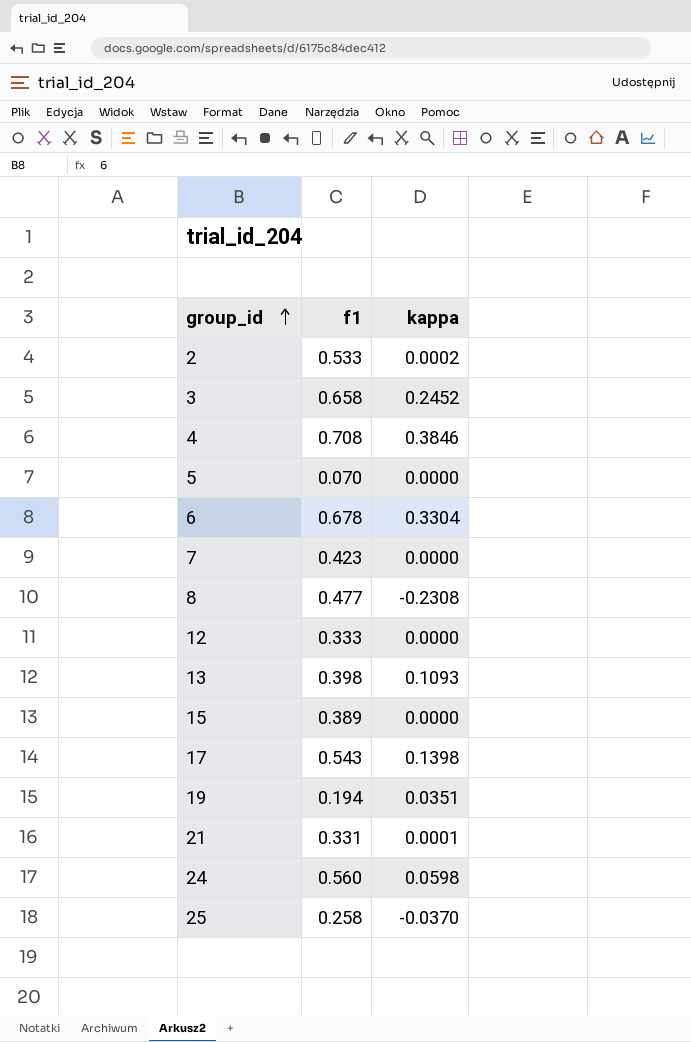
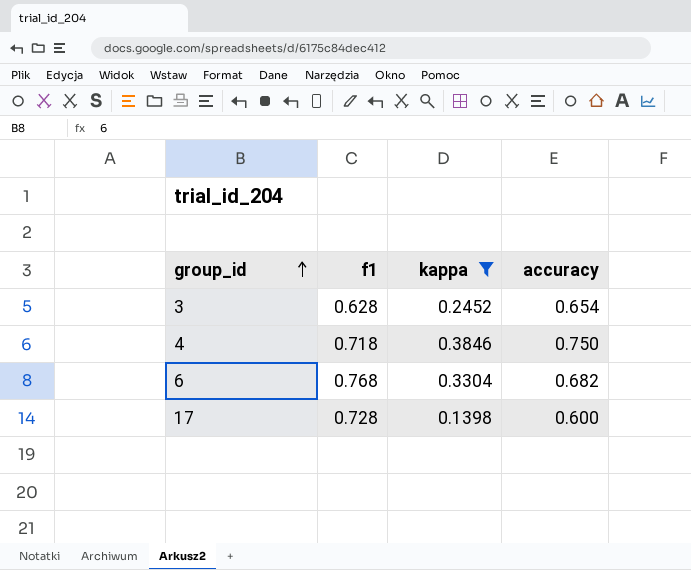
filter: none -> kappa >= 0.1398
column accuracy | position: none -> 4
3 | f1: 0.658 -> 0.628
4 | f1: 0.708 -> 0.718
6 | f1: 0.678 -> 0.768
17 | f1: 0.543 -> 0.728

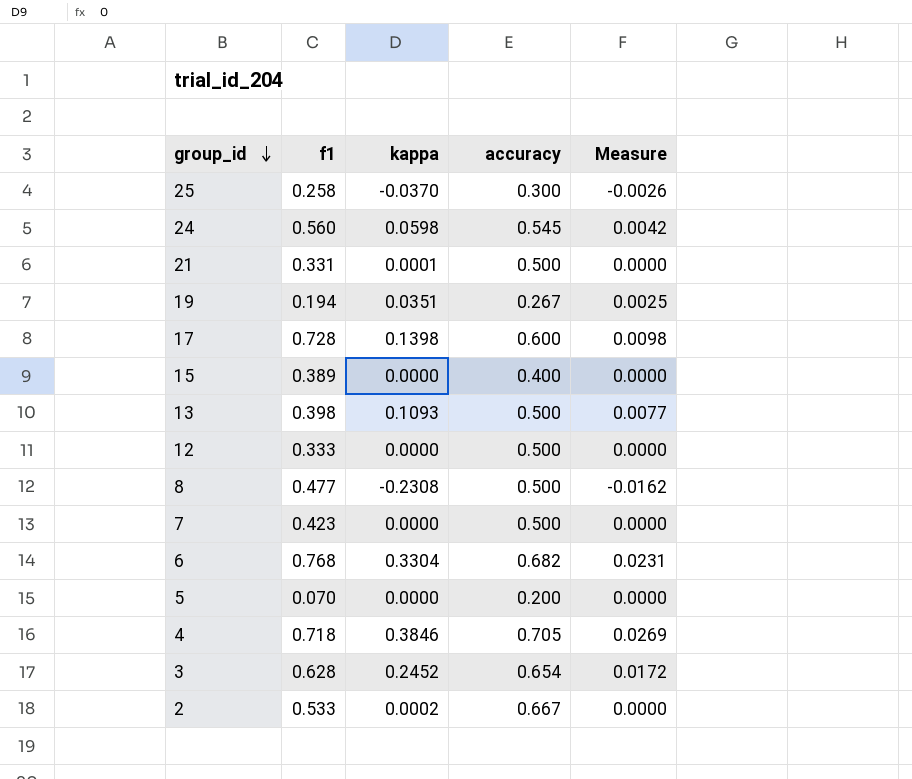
filter: kappa >= 0.1398 -> none
row order: group_id ascending -> group_id descending
column Measure | formula: none -> [kappa] * 0.07
4 | accuracy: 0.750 -> 0.705

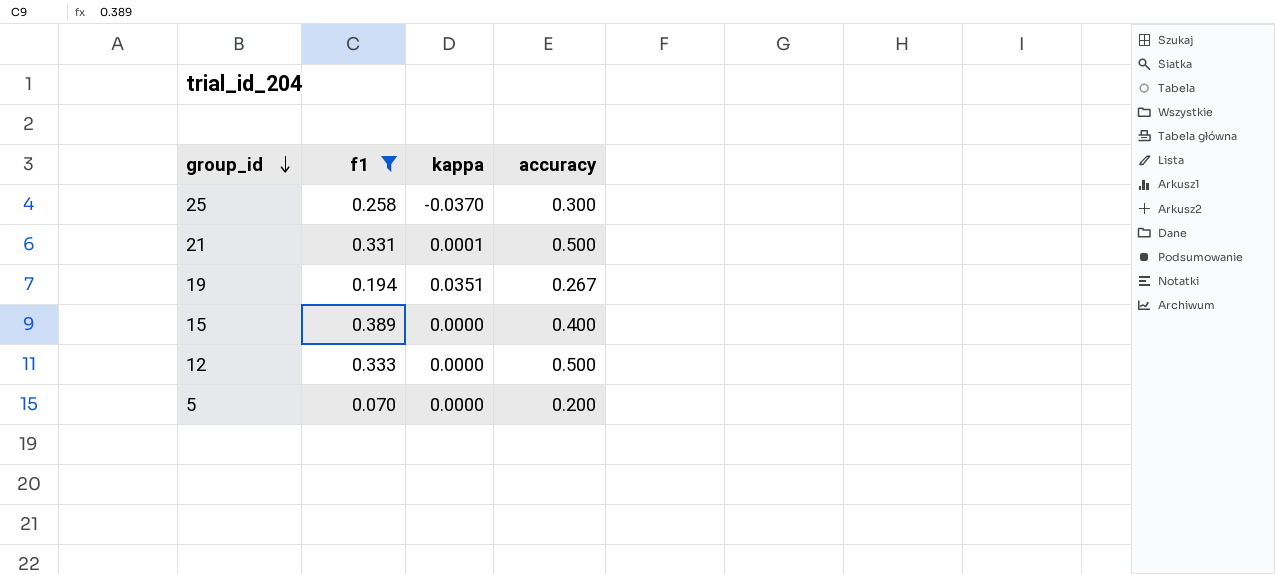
filter: none -> f1 <= 0.389
column Measure | formula: [kappa] * 0.07 -> none

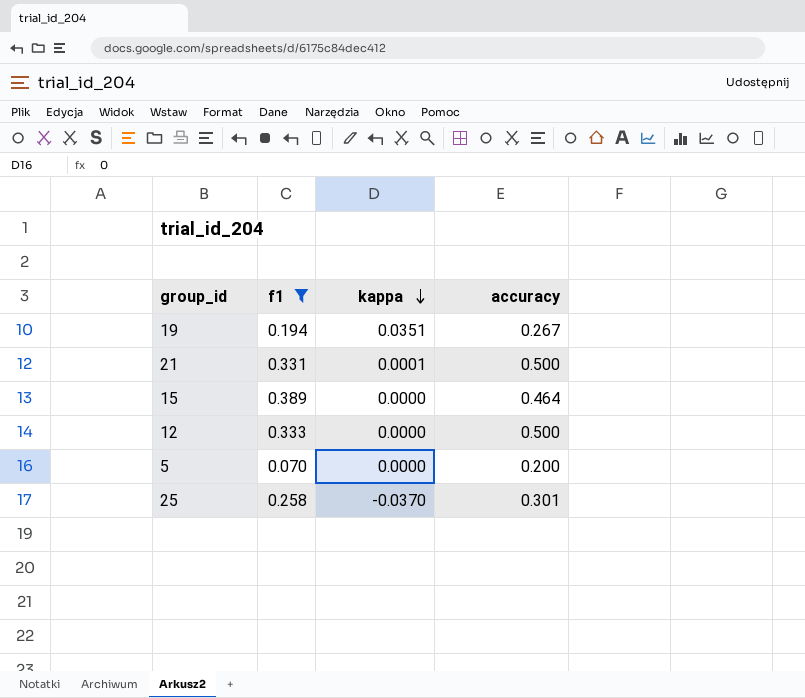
row order: group_id descending -> kappa descending
15 | accuracy: 0.400 -> 0.464
25 | accuracy: 0.300 -> 0.301

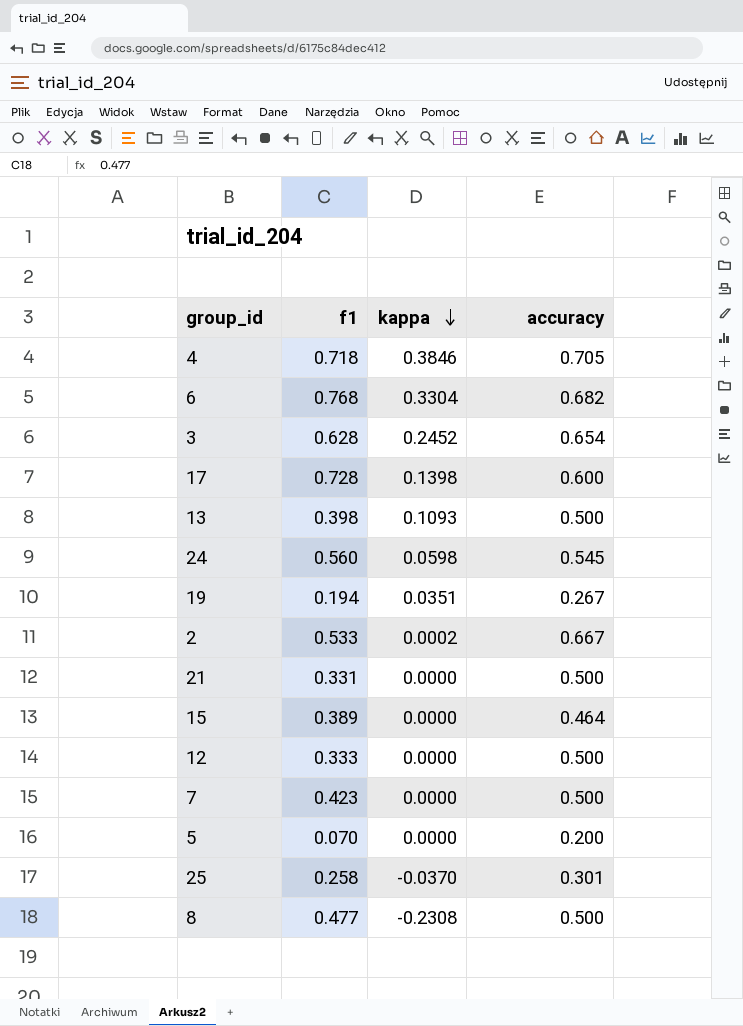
filter: f1 <= 0.389 -> none
21 | kappa: 0.0001 -> 0.0000

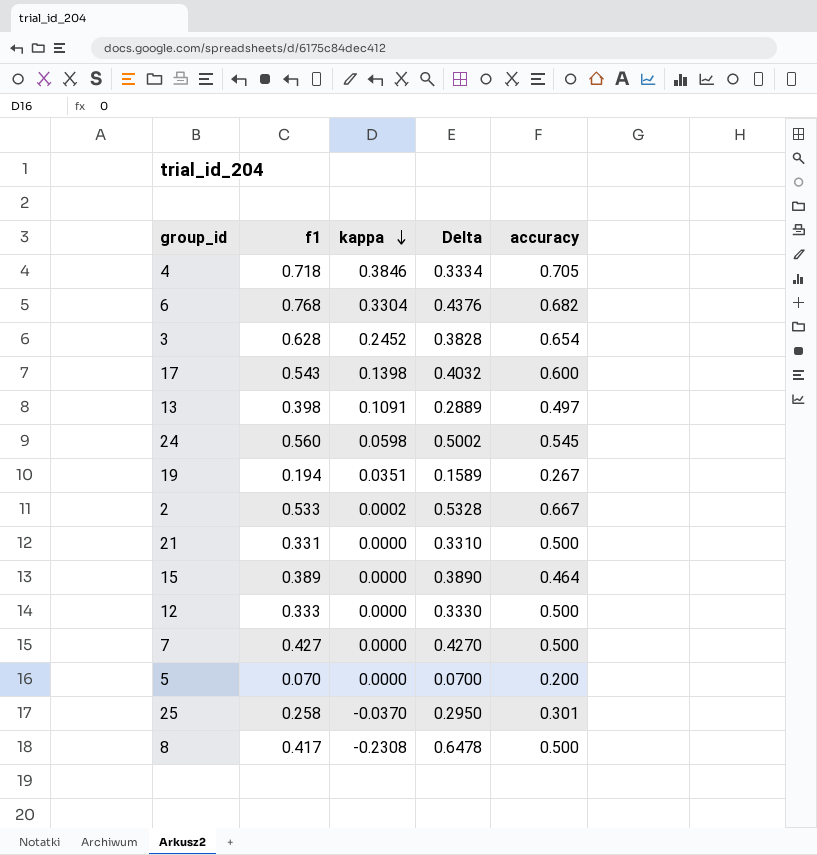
column Delta | formula: none -> [f1] - [kappa]
17 | f1: 0.728 -> 0.543
13 | kappa: 0.1093 -> 0.1091
13 | accuracy: 0.500 -> 0.497
7 | f1: 0.423 -> 0.427
8 | f1: 0.477 -> 0.417

